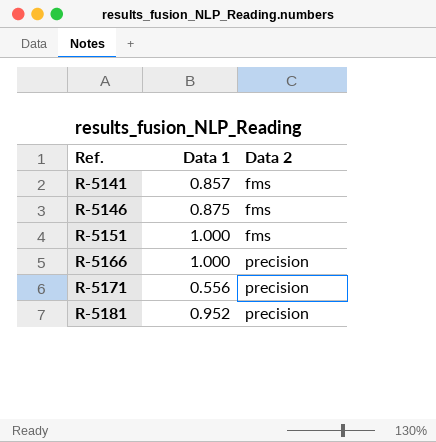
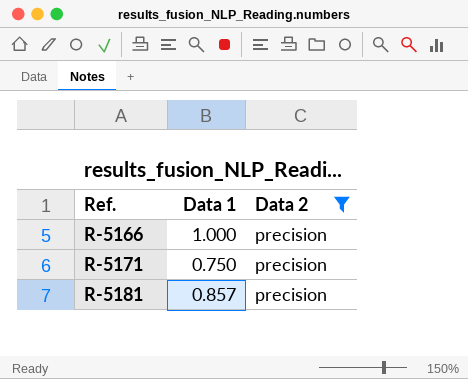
filter: none -> Data 2 = precision
R-5171 | Data 1: 0.556 -> 0.750
R-5181 | Data 1: 0.952 -> 0.857

